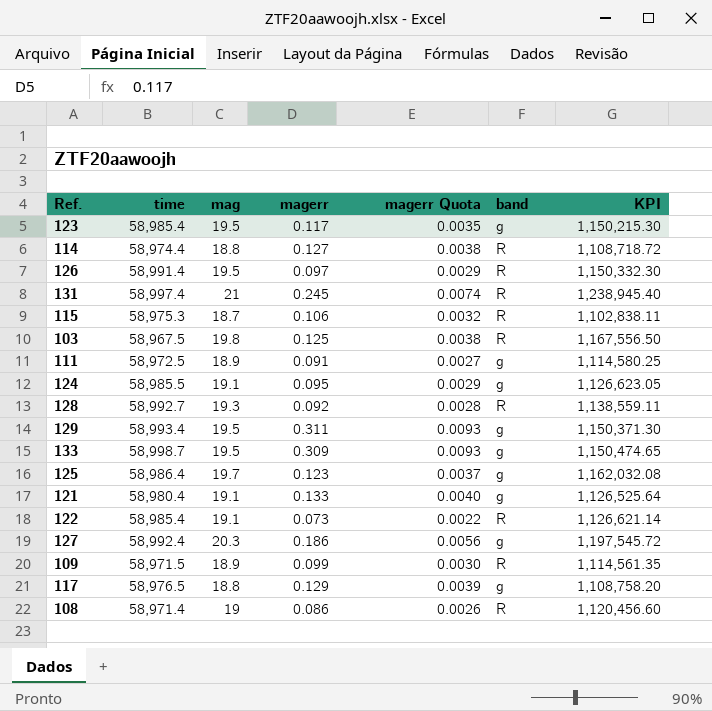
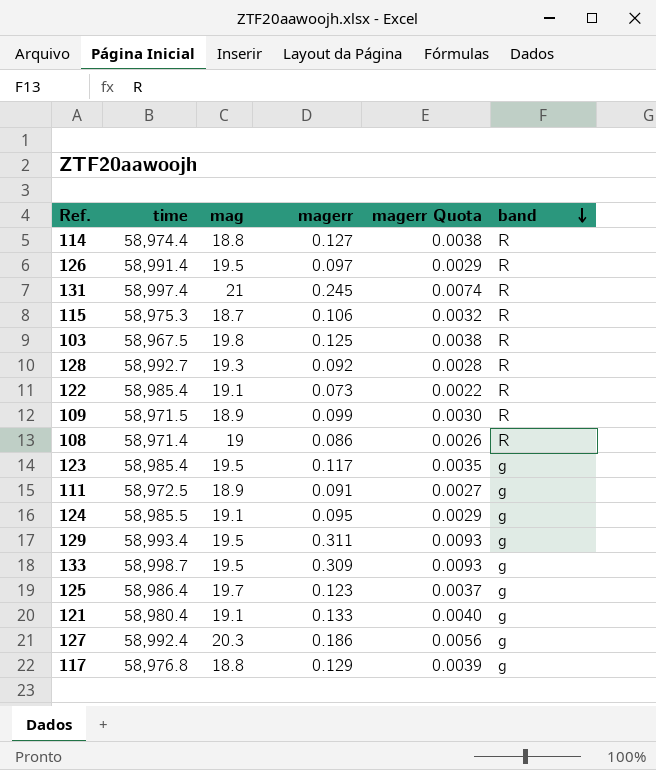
row order: none -> band descending
column KPI | formula: [time] * [mag] -> none
117 | time: 58,976.5 -> 58,976.8

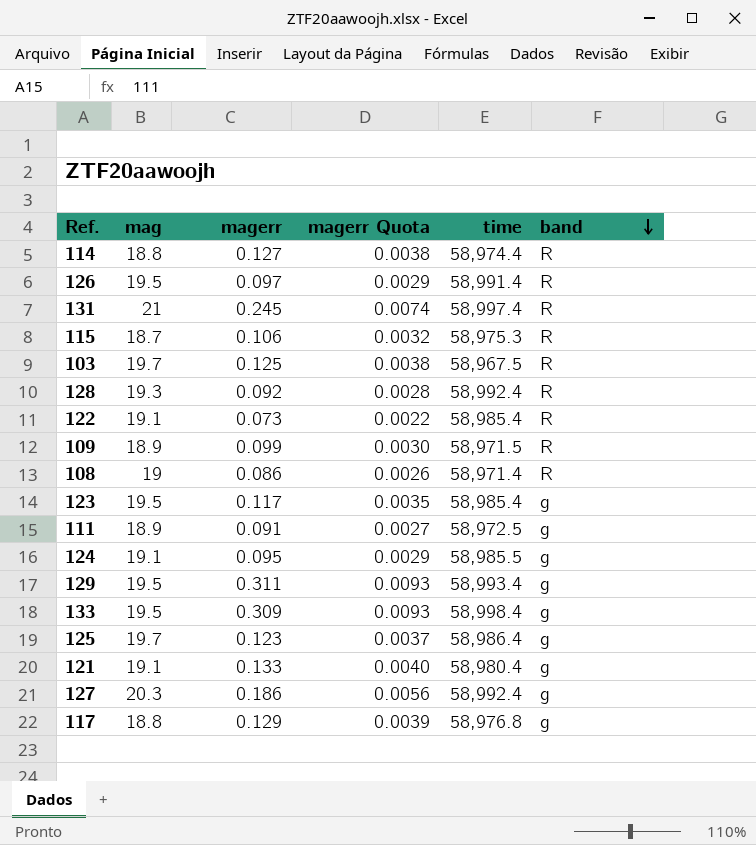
column time | position: 2 -> 5
103 | mag: 19.8 -> 19.7
128 | time: 58,992.7 -> 58,992.4
133 | time: 58,998.7 -> 58,998.4

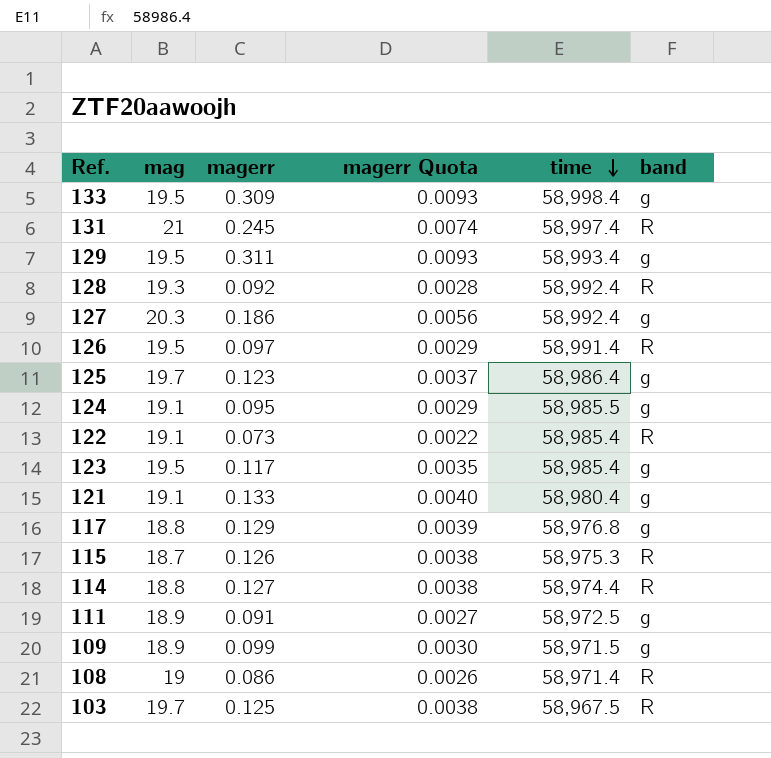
row order: band descending -> time descending
115 | magerr: 0.106 -> 0.126
115 | magerr Quota: 0.0032 -> 0.0038
109 | band: R -> g

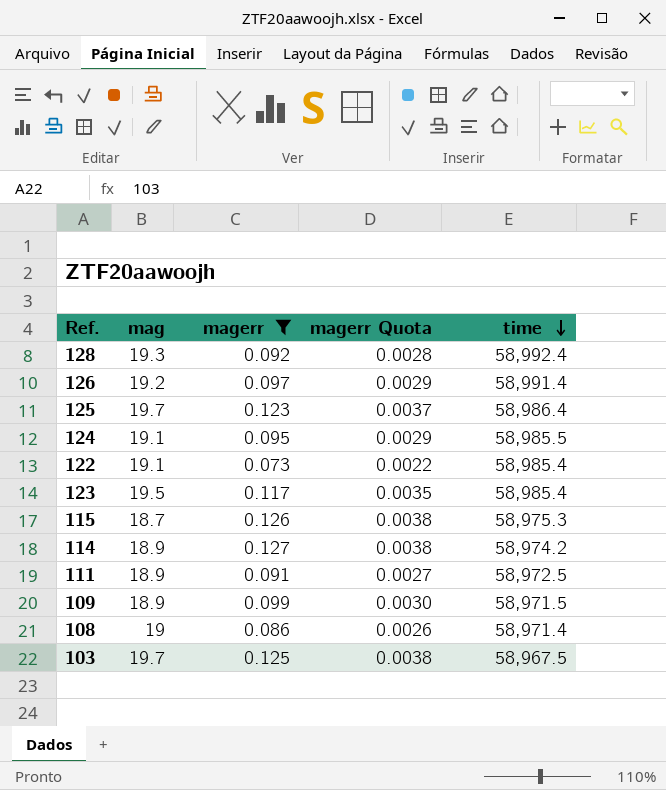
filter: none -> magerr <= 0.127
column band | position: 6 -> none
126 | mag: 19.5 -> 19.2
114 | mag: 18.8 -> 18.9
114 | time: 58,974.4 -> 58,974.2

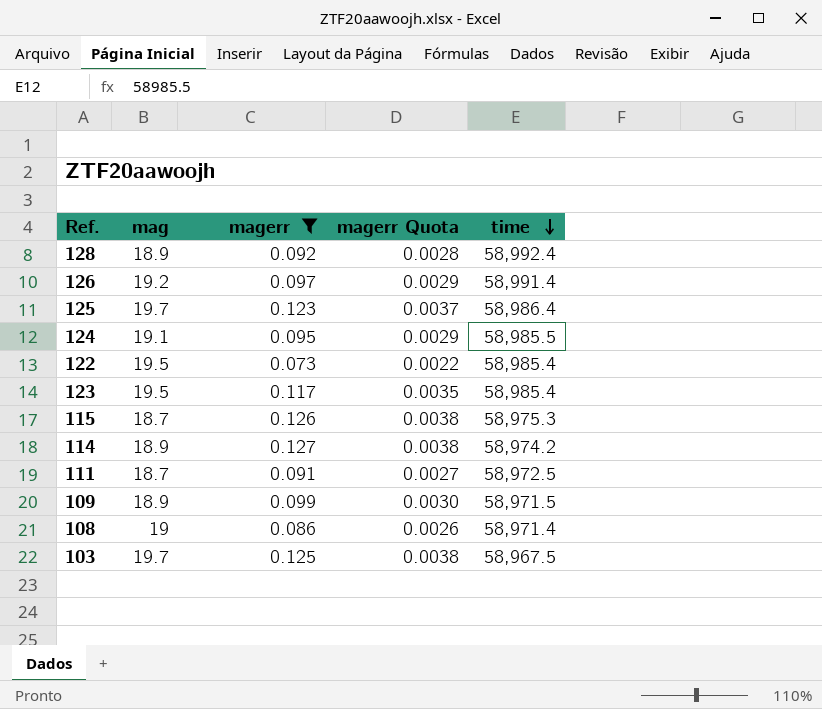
128 | mag: 19.3 -> 18.9
122 | mag: 19.1 -> 19.5
111 | mag: 18.9 -> 18.7

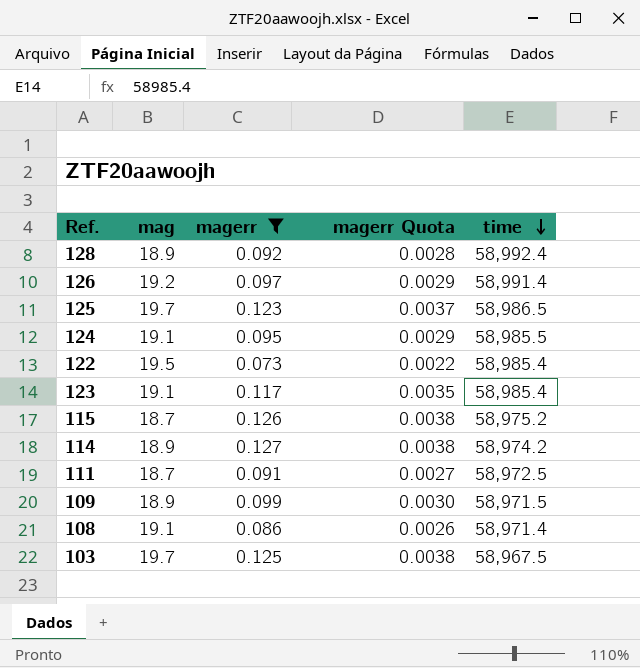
125 | time: 58,986.4 -> 58,986.5
123 | mag: 19.5 -> 19.1
115 | time: 58,975.3 -> 58,975.2
108 | mag: 19 -> 19.1

